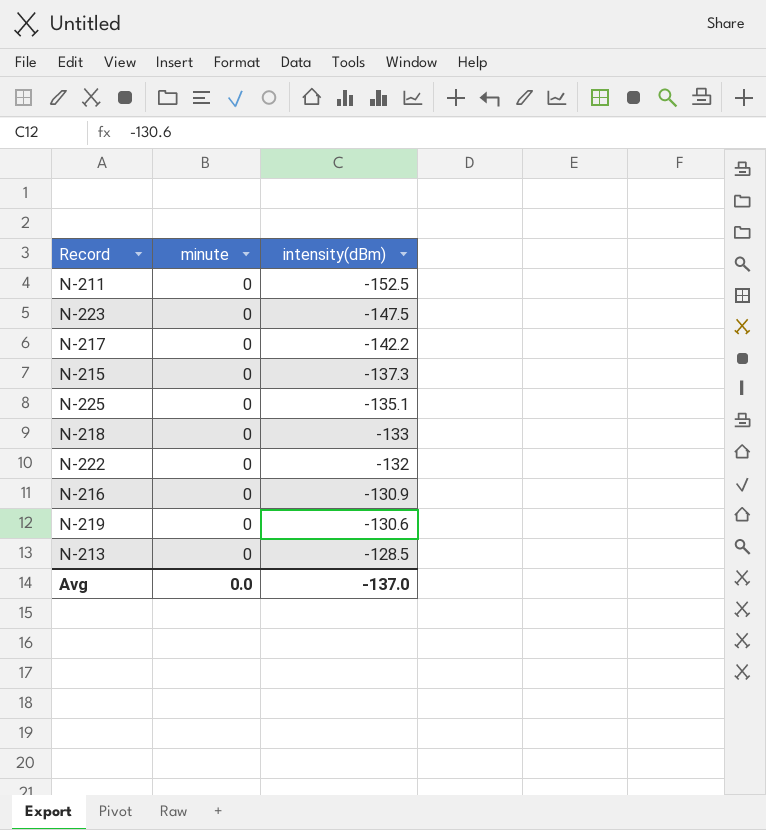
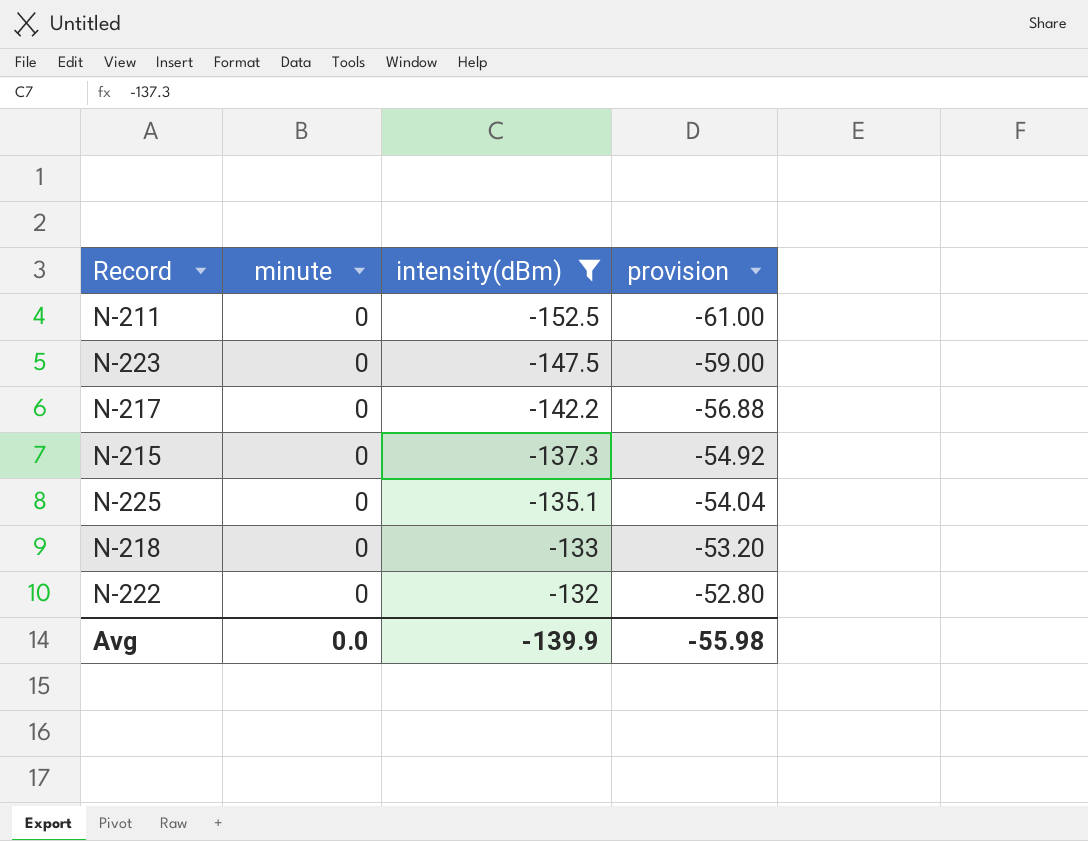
filter: none -> intensity(dBm) <= -132
column provision | formula: none -> [intensity(dBm)] * 0.4
Avg | intensity(dBm): -137.0 -> -139.9

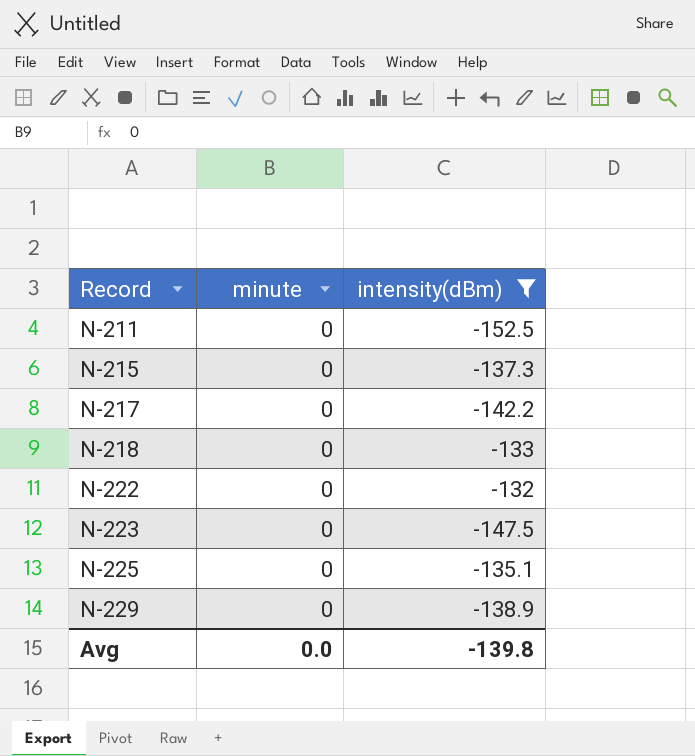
row order: intensity(dBm) ascending -> Record ascending
column provision | formula: [intensity(dBm)] * 0.4 -> none
row N-229: none -> 0 | -138.9
Avg | intensity(dBm): -139.9 -> -139.8

